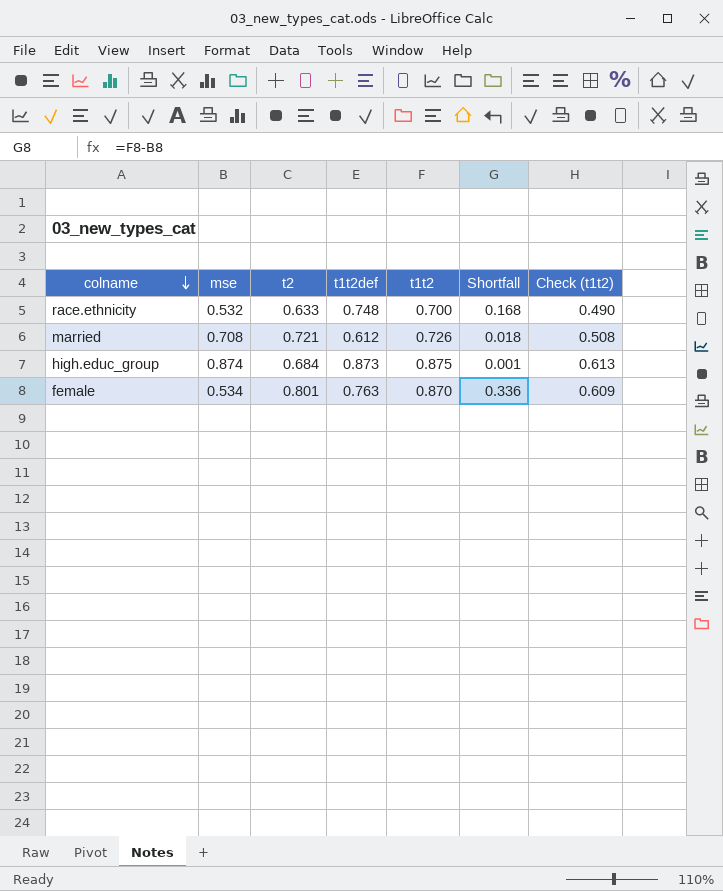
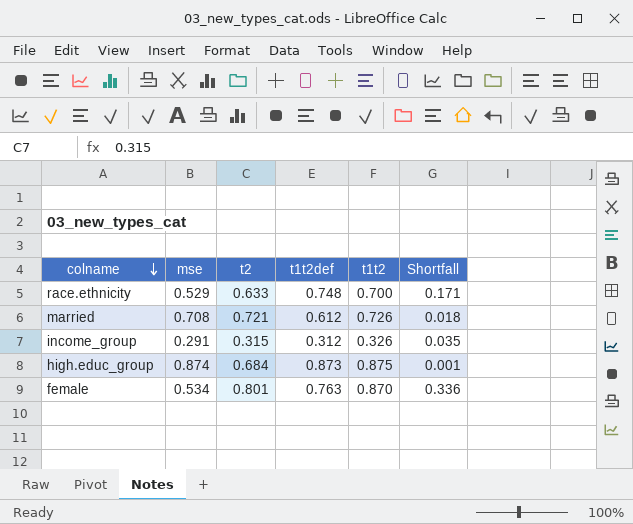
column Check (t1t2) | formula: [t1t2] * 0.7 -> none
race.ethnicity | mse: 0.532 -> 0.529
race.ethnicity | Shortfall: 0.168 -> 0.171
row income_group: none -> 0.291 | 0.315 | 0.312 | 0.326 | 0.035

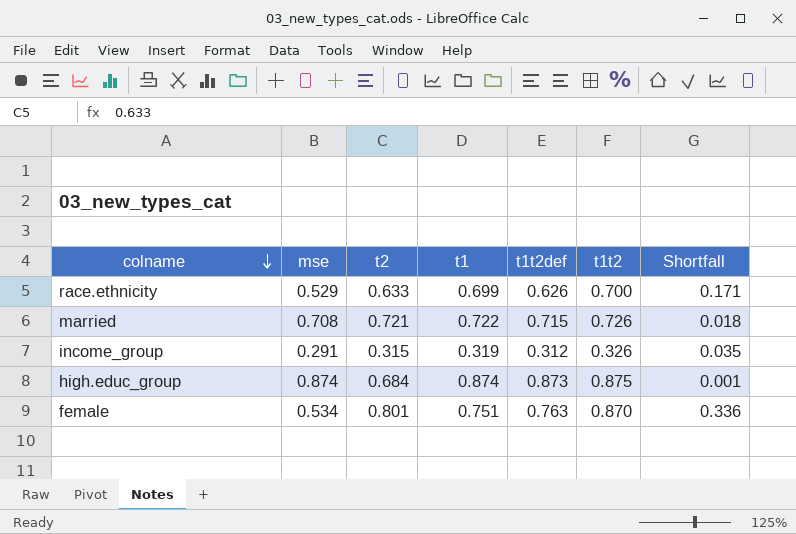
column t1 | position: none -> 4
race.ethnicity | t1t2def: 0.748 -> 0.626
married | t1t2def: 0.612 -> 0.715

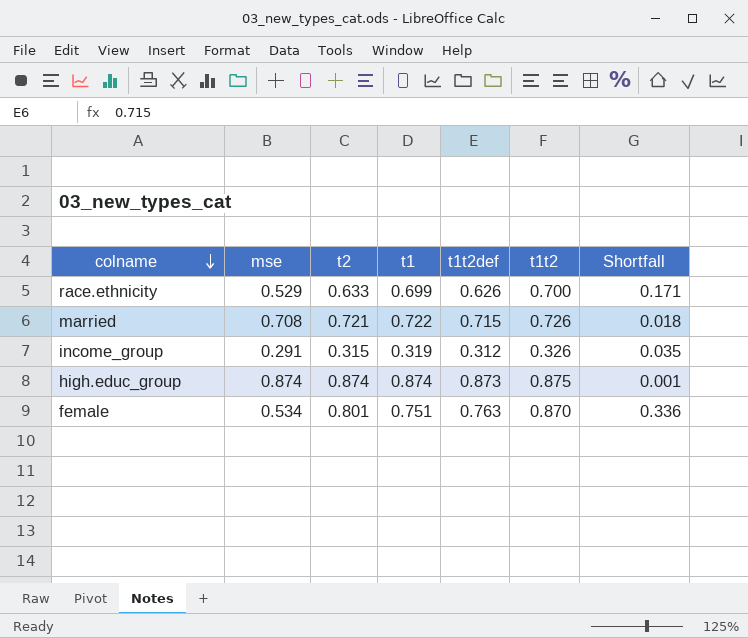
high.educ_group | t2: 0.684 -> 0.874

